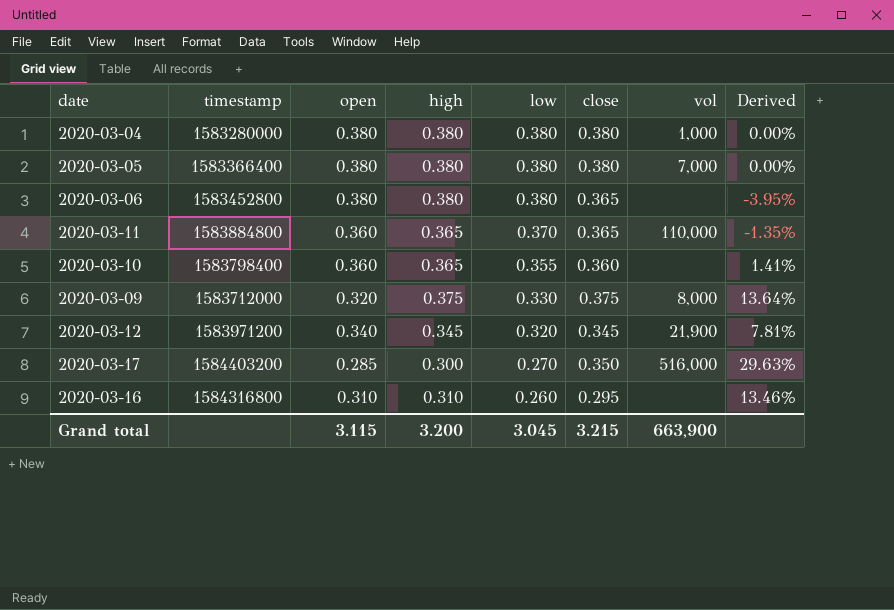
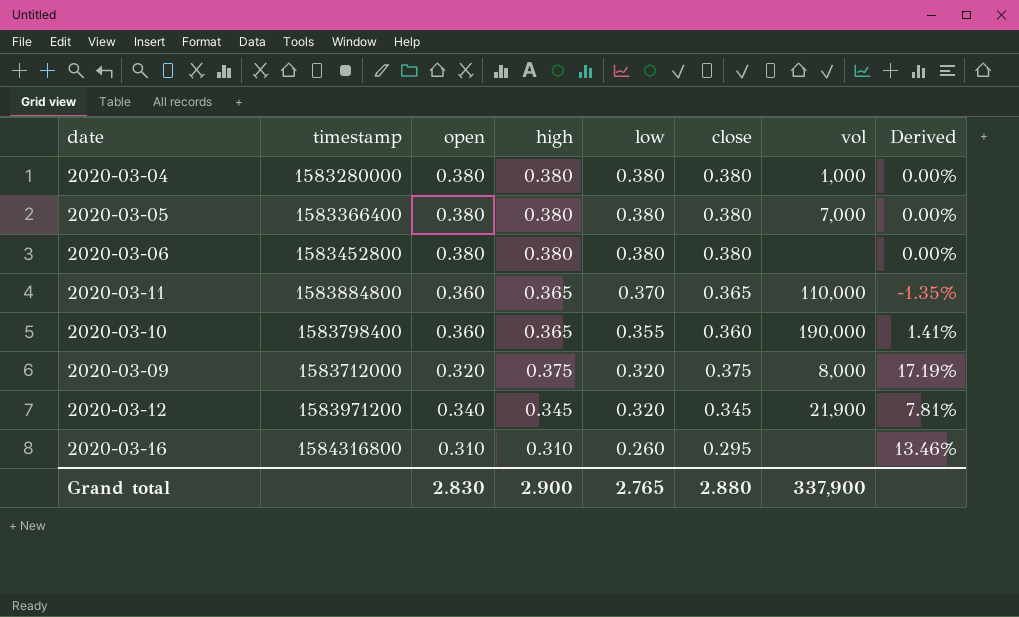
row 2020-03-17: 1584403200 | 0.285 | 0.300 | 0.270 | 0.350 | 516,000 | 29.63% -> none
2020-03-06 | close: 0.365 -> 0.380
2020-03-06 | Derived: -3.95% -> 0.00%
2020-03-10 | vol: none -> 190,000
2020-03-09 | low: 0.330 -> 0.320
2020-03-09 | Derived: 13.64% -> 17.19%
Grand total | open: 3.115 -> 2.830
Grand total | high: 3.200 -> 2.900
Grand total | low: 3.045 -> 2.765
Grand total | close: 3.215 -> 2.880
Grand total | vol: 663,900 -> 337,900

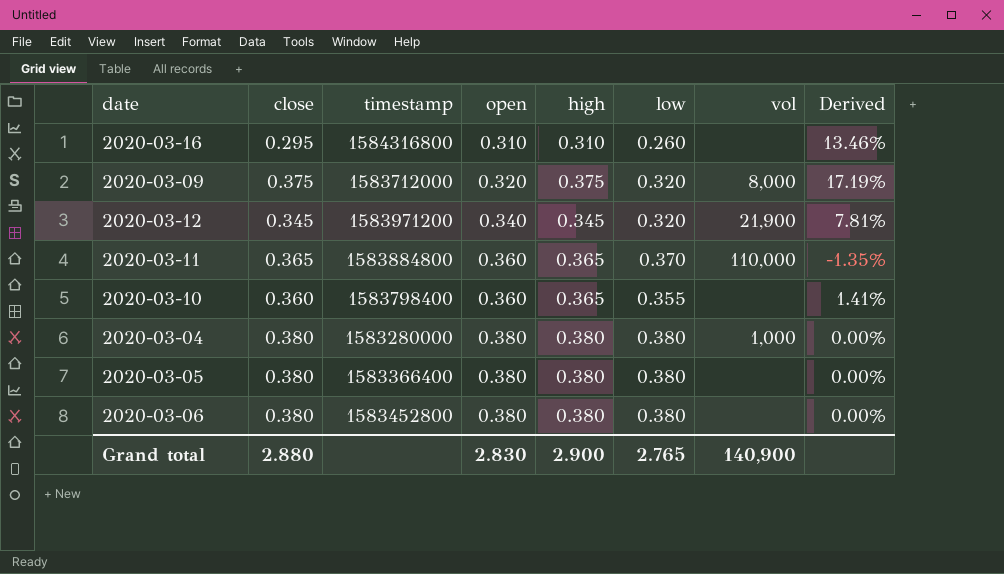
row order: low descending -> open ascending
column close | position: 6 -> 2
2020-03-10 | vol: 190,000 -> none
2020-03-05 | vol: 7,000 -> none
Grand total | vol: 337,900 -> 140,900

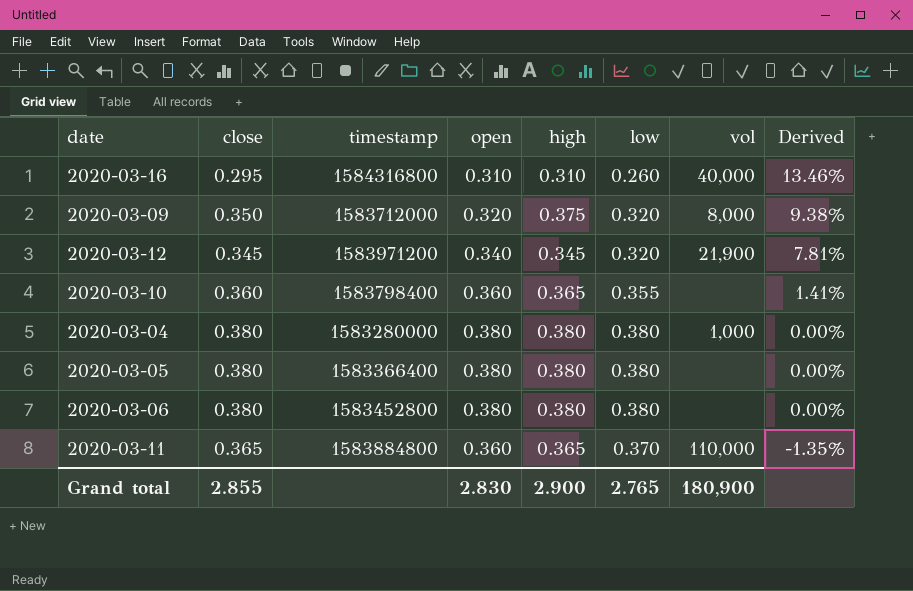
row order: open ascending -> Derived descending
2020-03-16 | vol: none -> 40,000
2020-03-09 | close: 0.375 -> 0.350
2020-03-09 | Derived: 17.19% -> 9.38%
Grand total | close: 2.880 -> 2.855
Grand total | vol: 140,900 -> 180,900

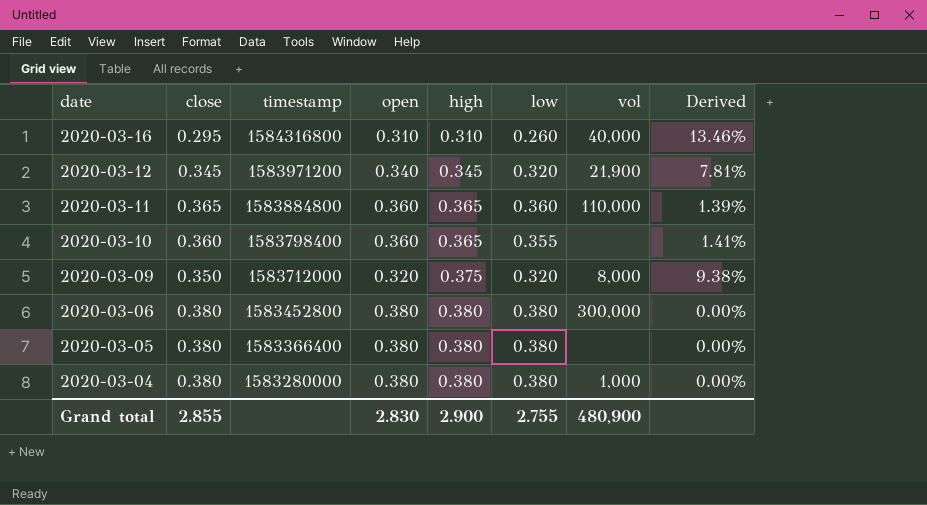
row order: Derived descending -> date descending
2020-03-11 | low: 0.370 -> 0.360
2020-03-11 | Derived: -1.35% -> 1.39%
2020-03-06 | vol: none -> 300,000
Grand total | low: 2.765 -> 2.755
Grand total | vol: 180,900 -> 480,900

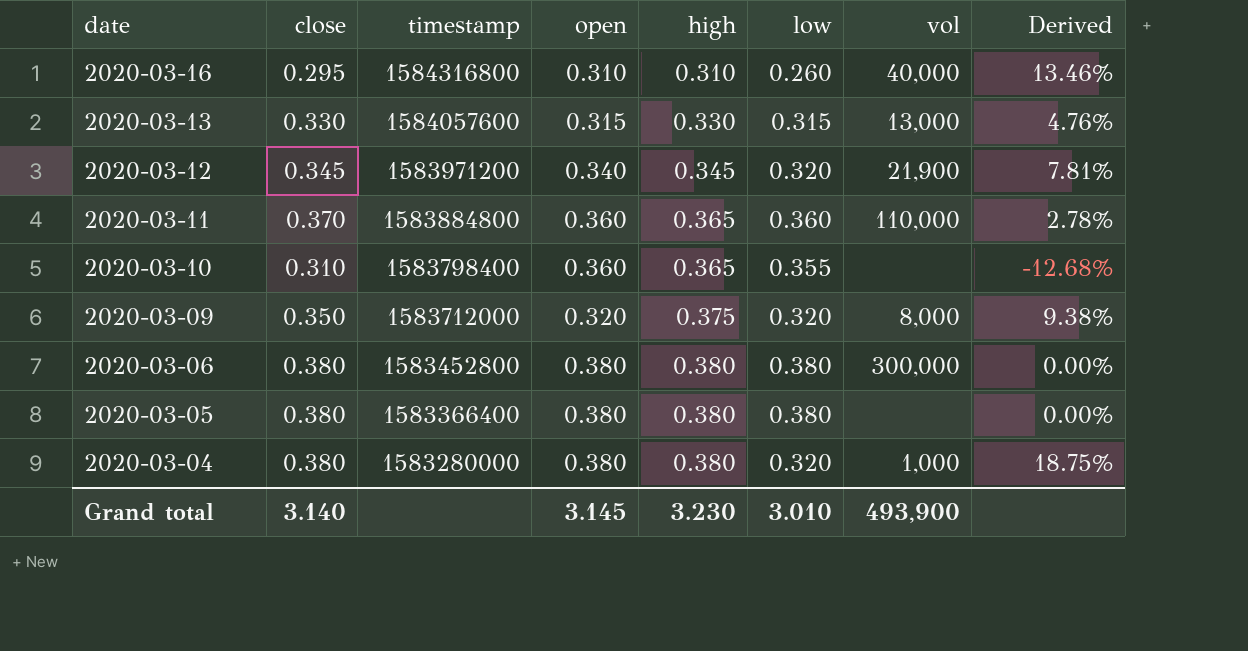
row 2020-03-13: none -> 0.330 | 1584057600 | 0.315 | 0.330 | 0.315 | 13,000 | 4.76%
2020-03-11 | close: 0.365 -> 0.370
2020-03-11 | Derived: 1.39% -> 2.78%
2020-03-10 | close: 0.360 -> 0.310
2020-03-10 | Derived: 1.41% -> -12.68%
2020-03-04 | low: 0.380 -> 0.320
2020-03-04 | Derived: 0.00% -> 18.75%
Grand total | close: 2.855 -> 3.140
Grand total | open: 2.830 -> 3.145
Grand total | high: 2.900 -> 3.230
Grand total | low: 2.755 -> 3.010
Grand total | vol: 480,900 -> 493,900

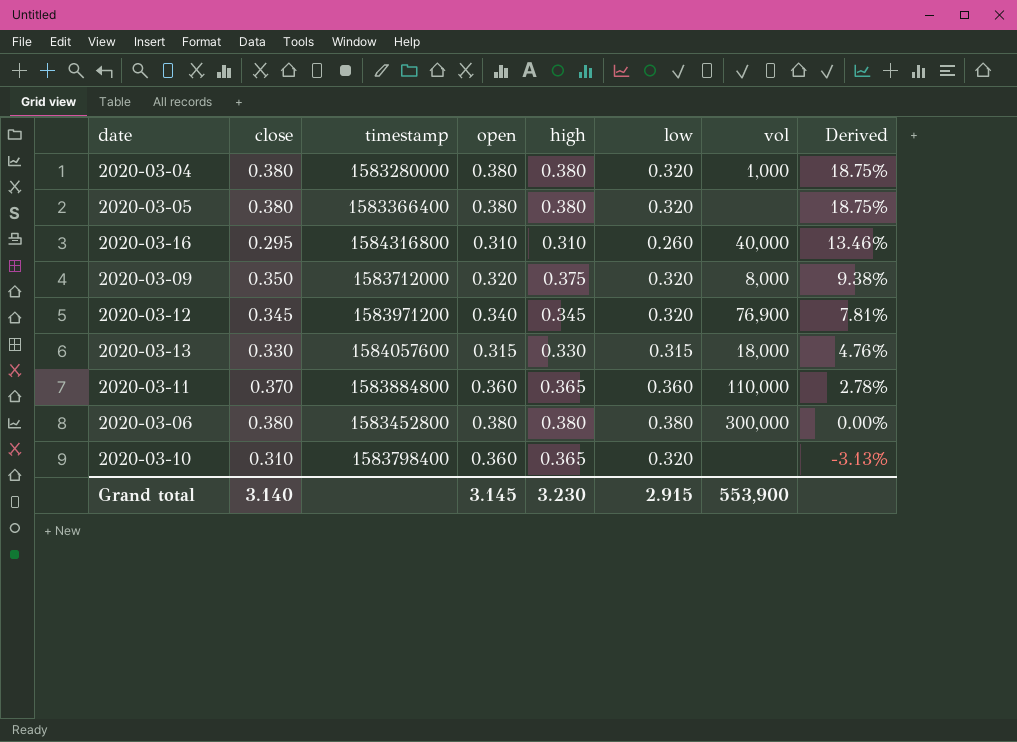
row order: date descending -> Derived descending
2020-03-05 | low: 0.380 -> 0.320
2020-03-05 | Derived: 0.00% -> 18.75%
2020-03-12 | vol: 21,900 -> 76,900
2020-03-13 | vol: 13,000 -> 18,000
2020-03-10 | low: 0.355 -> 0.320
2020-03-10 | Derived: -12.68% -> -3.13%
Grand total | low: 3.010 -> 2.915
Grand total | vol: 493,900 -> 553,900

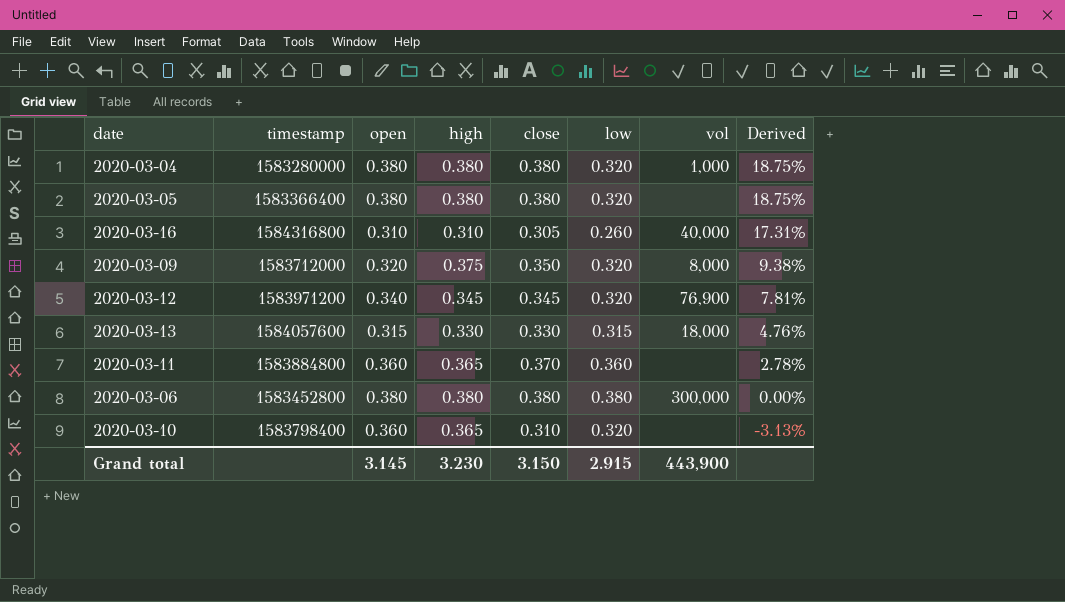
column close | position: 2 -> 5
2020-03-16 | close: 0.295 -> 0.305
2020-03-16 | Derived: 13.46% -> 17.31%
2020-03-11 | vol: 110,000 -> none
Grand total | close: 3.140 -> 3.150
Grand total | vol: 553,900 -> 443,900

